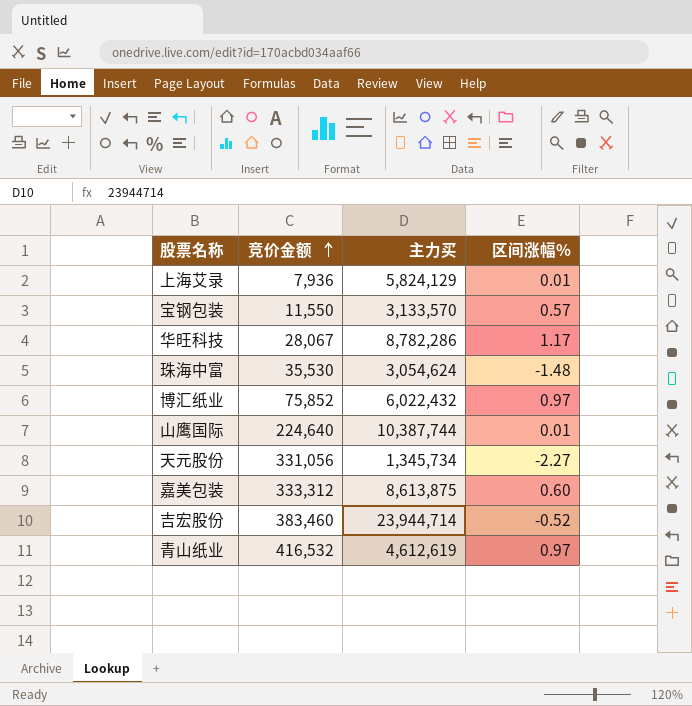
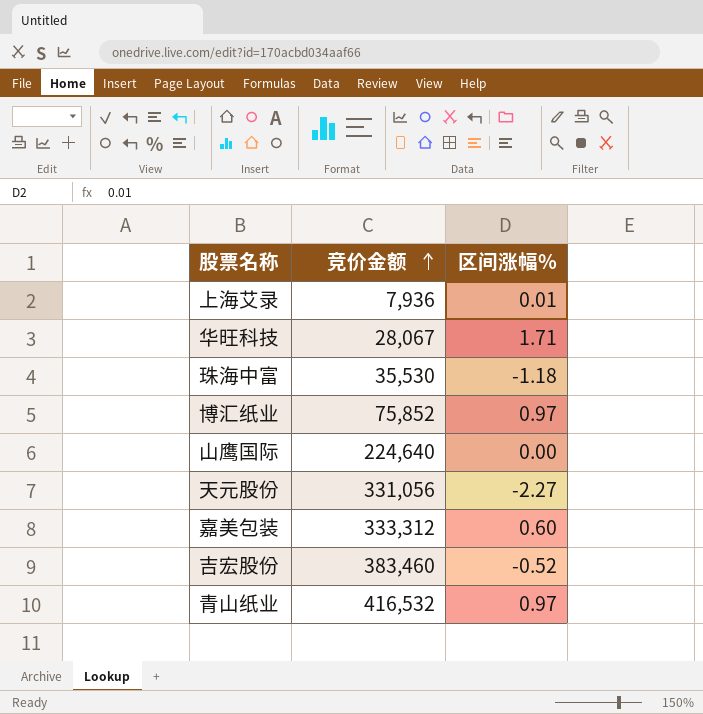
column 主力买 | position: 3 -> none
row 宝钢包装: 11,550 | 3,133,570 | 0.57 -> none
华旺科技 | 区间涨幅%: 1.17 -> 1.71
珠海中富 | 区间涨幅%: -1.48 -> -1.18
山鹰国际 | 区间涨幅%: 0.01 -> 0.00

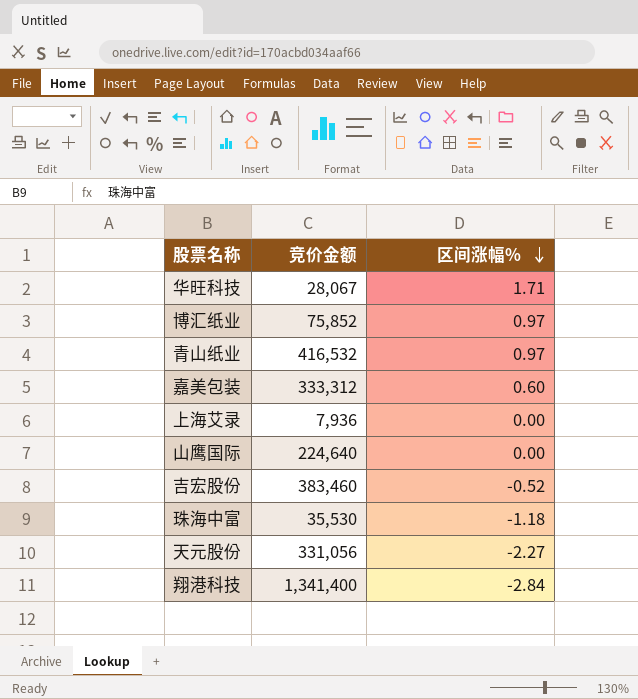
row order: 竞价金额 ascending -> 区间涨幅% descending
上海艾录 | 区间涨幅%: 0.01 -> 0.00
row 翔港科技: none -> 1,341,400 | -2.84

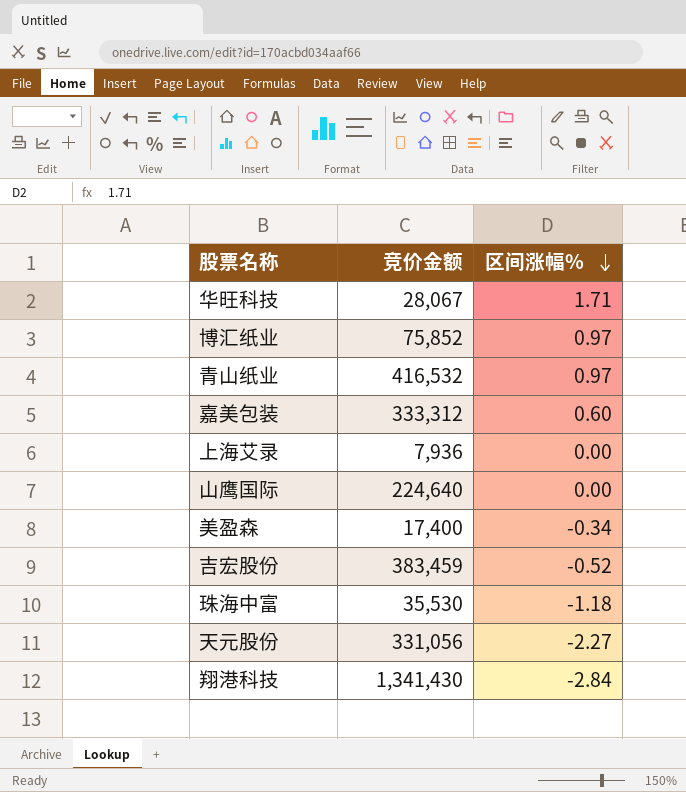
row 美盈森: none -> 17,400 | -0.34
吉宏股份 | 竞价金额: 383,460 -> 383,459
翔港科技 | 竞价金额: 1,341,400 -> 1,341,430

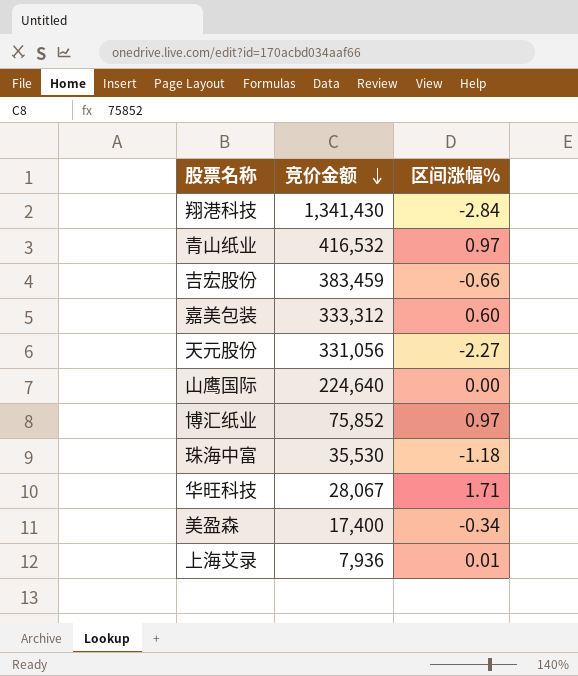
row order: 区间涨幅% descending -> 竞价金额 descending
吉宏股份 | 区间涨幅%: -0.52 -> -0.66
上海艾录 | 区间涨幅%: 0.00 -> 0.01

